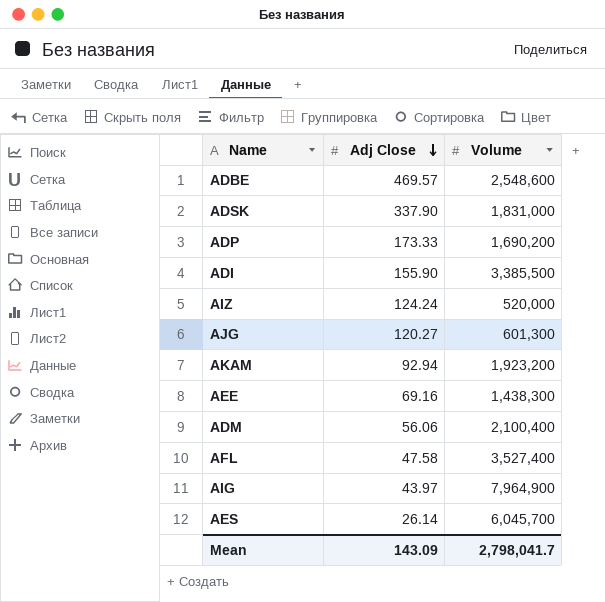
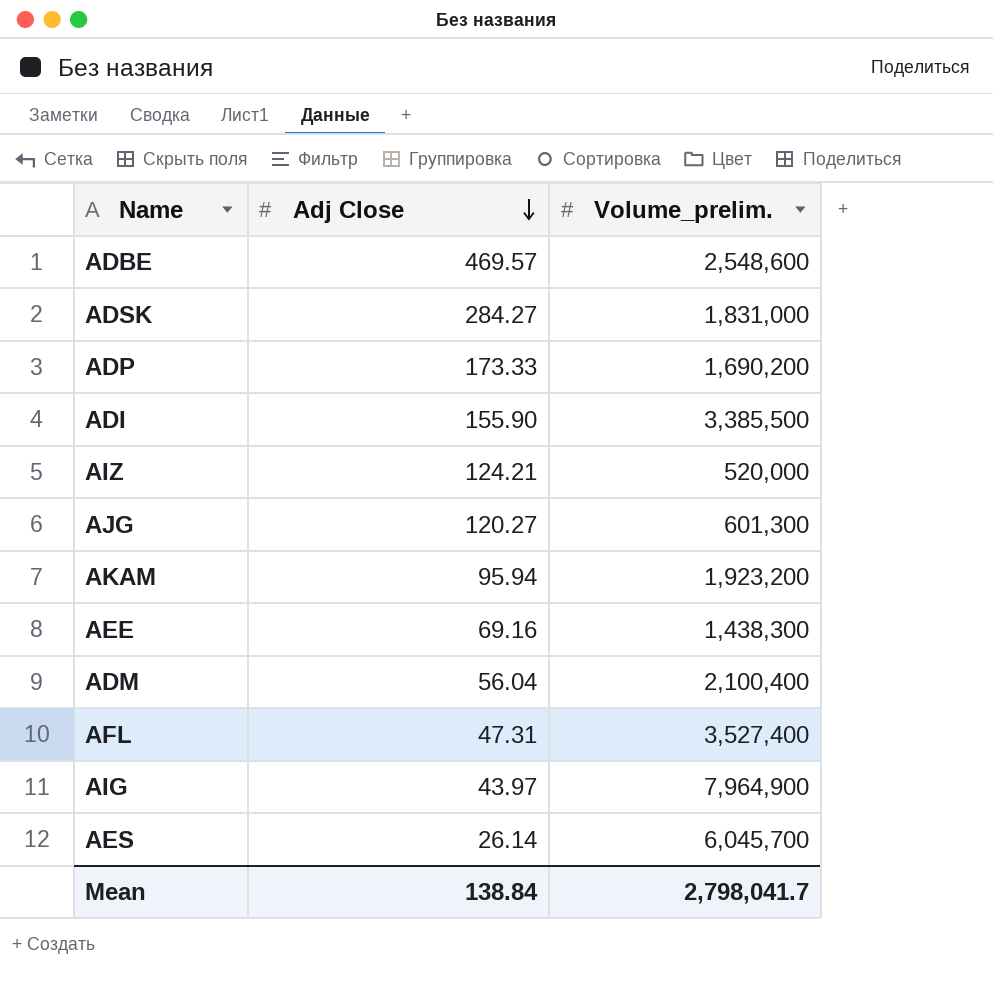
column name: Volume -> Volume_prelim.
ADSK | Adj Close: 337.90 -> 284.27
AIZ | Adj Close: 124.24 -> 124.21
AKAM | Adj Close: 92.94 -> 95.94
ADM | Adj Close: 56.06 -> 56.04
AFL | Adj Close: 47.58 -> 47.31
Mean | Adj Close: 143.09 -> 138.84

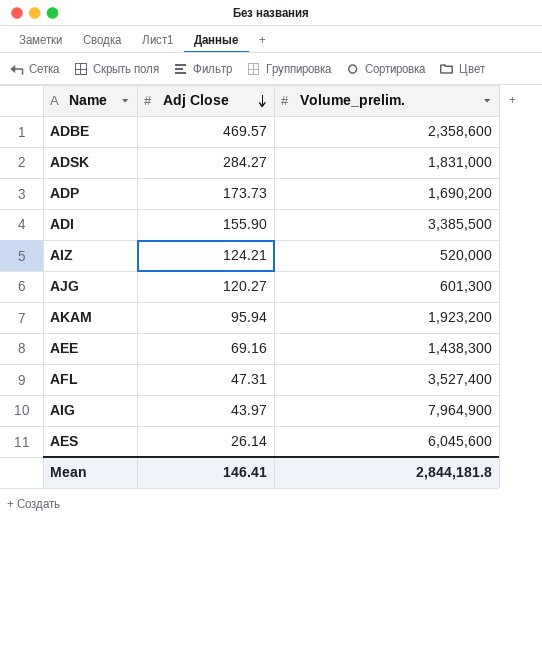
row ADM: 56.04 | 2,100,400 -> none
ADBE | Volume_prelim.: 2,548,600 -> 2,358,600
ADP | Adj Close: 173.33 -> 173.73
AES | Volume_prelim.: 6,045,700 -> 6,045,600
Mean | Adj Close: 138.84 -> 146.41
Mean | Volume_prelim.: 2,798,041.7 -> 2,844,181.8

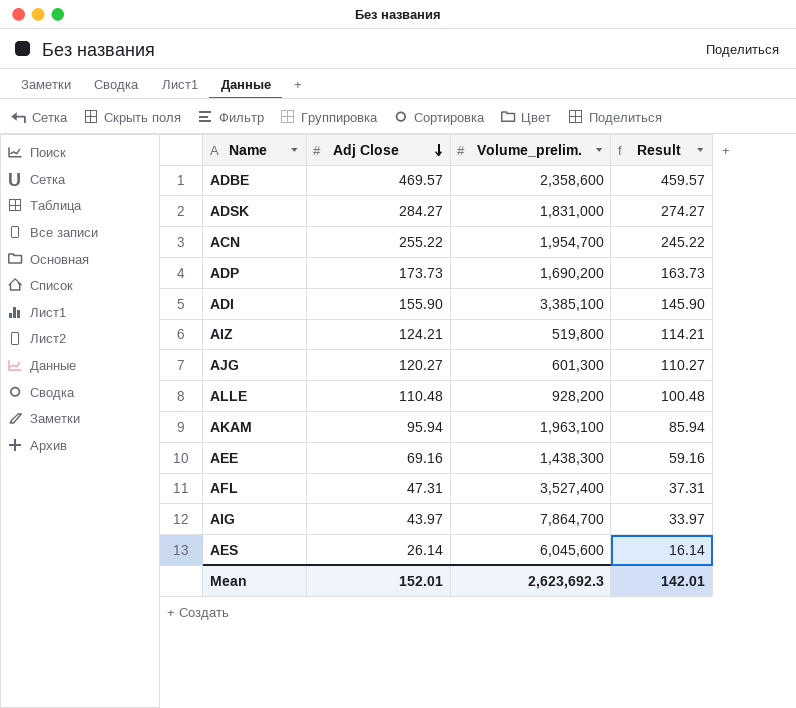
column Result | formula: none -> [Adj Close] - 10
row ACN: none -> 255.22 | 1,954,700 | 245.22
ADI | Volume_prelim.: 3,385,500 -> 3,385,100
AIZ | Volume_prelim.: 520,000 -> 519,800
row ALLE: none -> 110.48 | 928,200 | 100.48
AKAM | Volume_prelim.: 1,923,200 -> 1,963,100
AIG | Volume_prelim.: 7,964,900 -> 7,864,700
Mean | Adj Close: 146.41 -> 152.01
Mean | Volume_prelim.: 2,844,181.8 -> 2,623,692.3

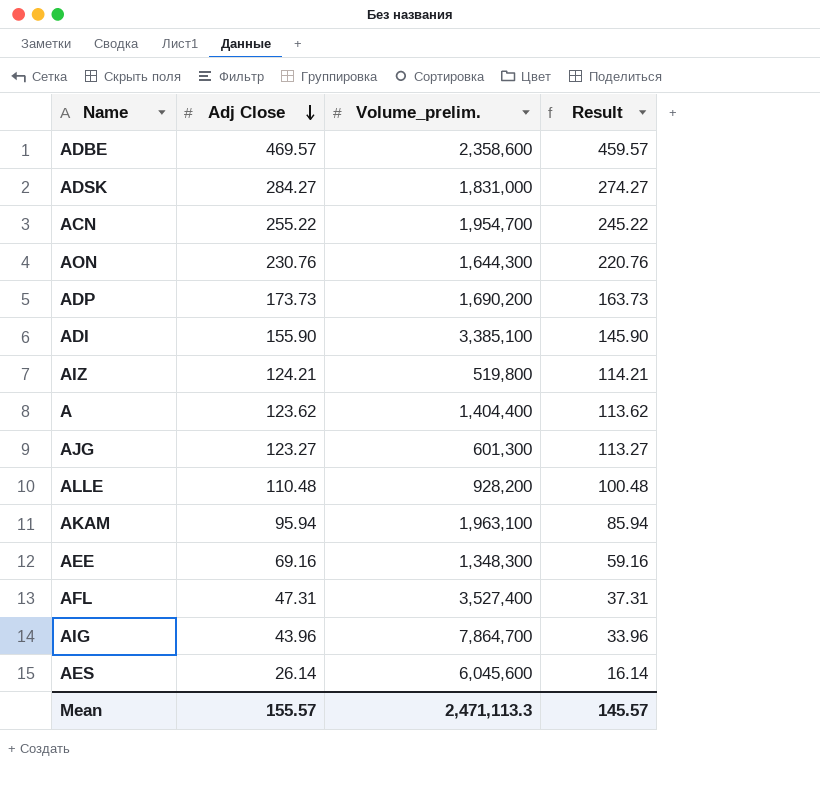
row AON: none -> 230.76 | 1,644,300 | 220.76
row A: none -> 123.62 | 1,404,400 | 113.62
AJG | Adj Close: 120.27 -> 123.27
AJG | Result: 110.27 -> 113.27
AEE | Volume_prelim.: 1,438,300 -> 1,348,300
AIG | Adj Close: 43.97 -> 43.96
AIG | Result: 33.97 -> 33.96
Mean | Adj Close: 152.01 -> 155.57
Mean | Volume_prelim.: 2,623,692.3 -> 2,471,113.3
Mean | Result: 142.01 -> 145.57

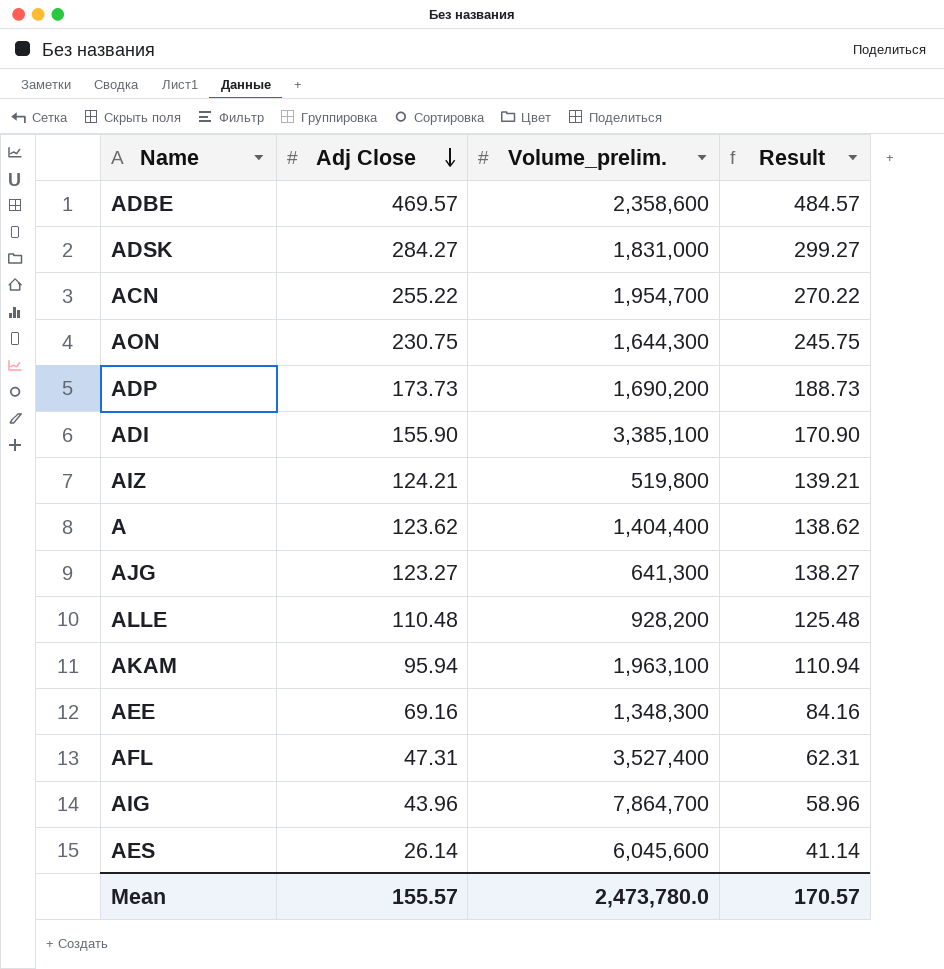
column Result | formula: [Adj Close] - 10 -> [Adj Close] + 15
AON | Adj Close: 230.76 -> 230.75
AJG | Volume_prelim.: 601,300 -> 641,300
Mean | Volume_prelim.: 2,471,113.3 -> 2,473,780.0
Mean | Result: 145.57 -> 170.57

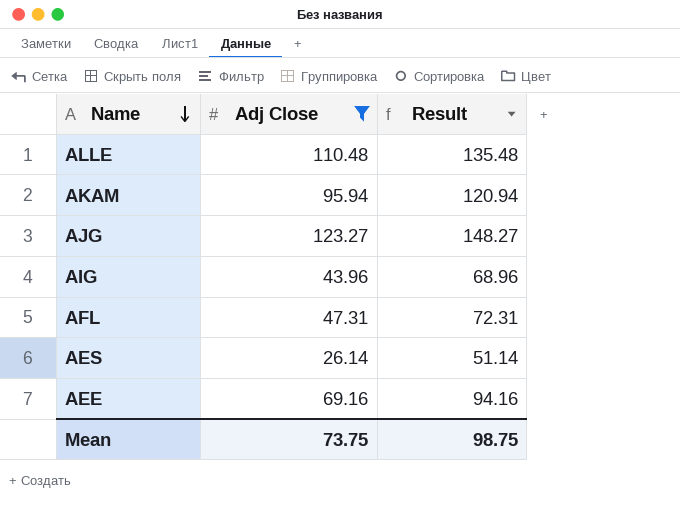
filter: none -> Adj Close <= 123.27
row order: Adj Close descending -> Name descending
column Volume_prelim. | position: 3 -> none
column Result | formula: [Adj Close] + 15 -> [Adj Close] + 25
Mean | Adj Close: 155.57 -> 73.75
Mean | Result: 170.57 -> 98.75

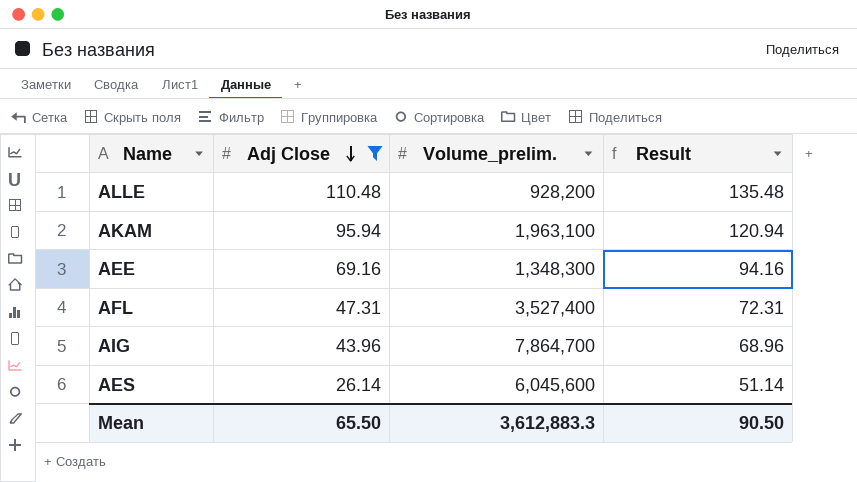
row order: Name descending -> Adj Close descending
column Volume_prelim. | position: none -> 3
row AJG: 123.27 | 148.27 -> none
Mean | Adj Close: 73.75 -> 65.50
Mean | Result: 98.75 -> 90.50

